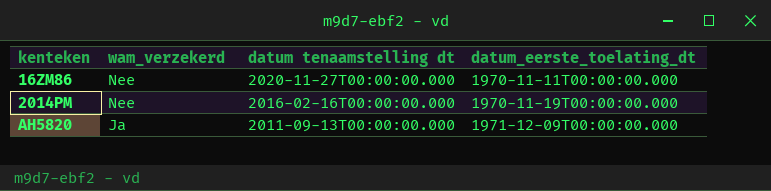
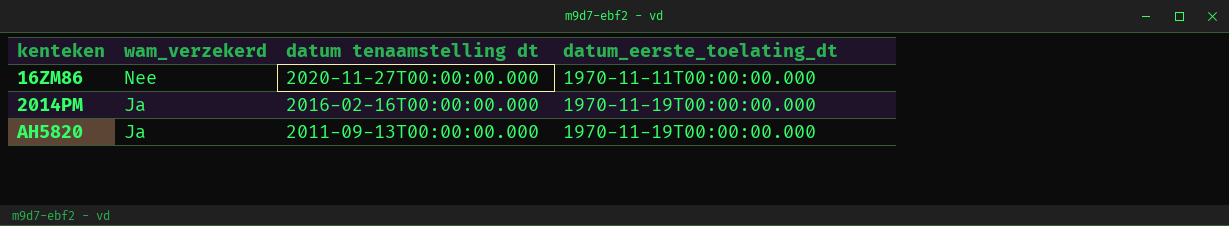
2014PM | wam_verzekerd: Nee -> Ja
AH5820 | datum_eerste_toelating_dt: 1971-12-09T00:00:00.000 -> 1970-11-19T00:00:00.000

